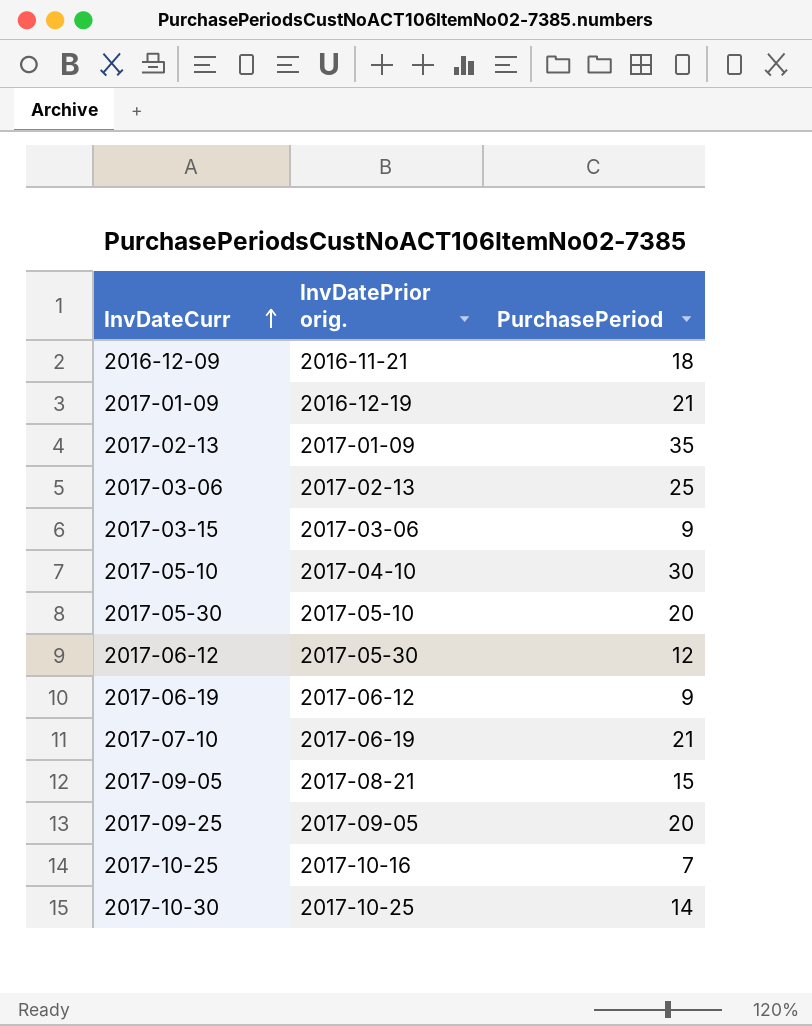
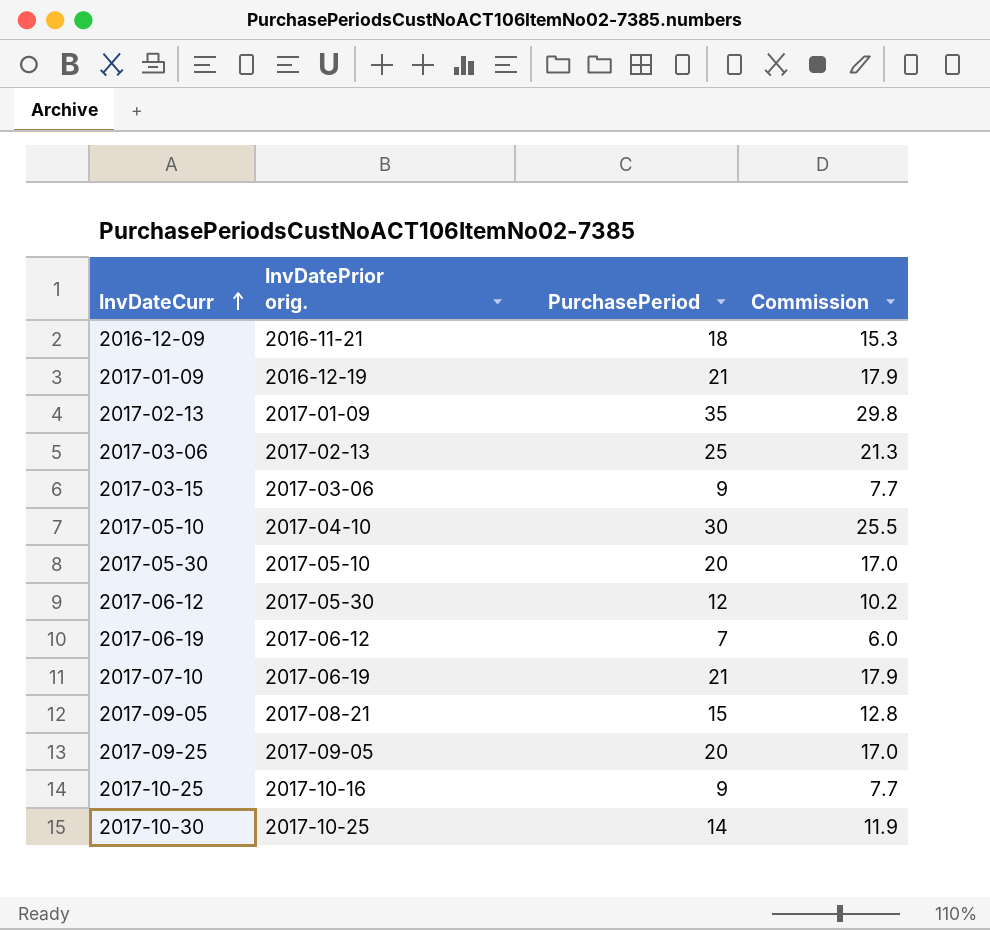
column Commission | formula: none -> [PurchasePeriod] * 0.85
2017-06-19 | PurchasePeriod: 9 -> 7
2017-10-25 | PurchasePeriod: 7 -> 9

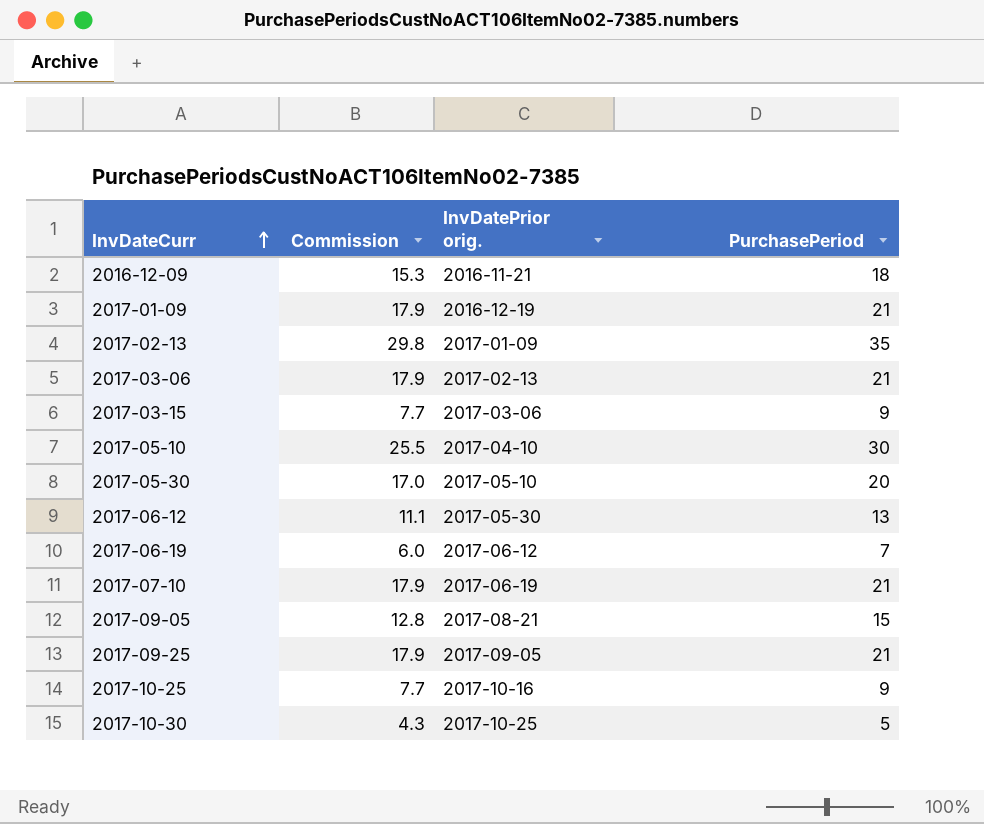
column Commission | position: 4 -> 2
2017-03-06 | Commission: 21.3 -> 17.9
2017-03-06 | PurchasePeriod: 25 -> 21
2017-06-12 | Commission: 10.2 -> 11.1
2017-06-12 | PurchasePeriod: 12 -> 13
2017-09-25 | Commission: 17.0 -> 17.9
2017-09-25 | PurchasePeriod: 20 -> 21
2017-10-30 | Commission: 11.9 -> 4.3
2017-10-30 | PurchasePeriod: 14 -> 5

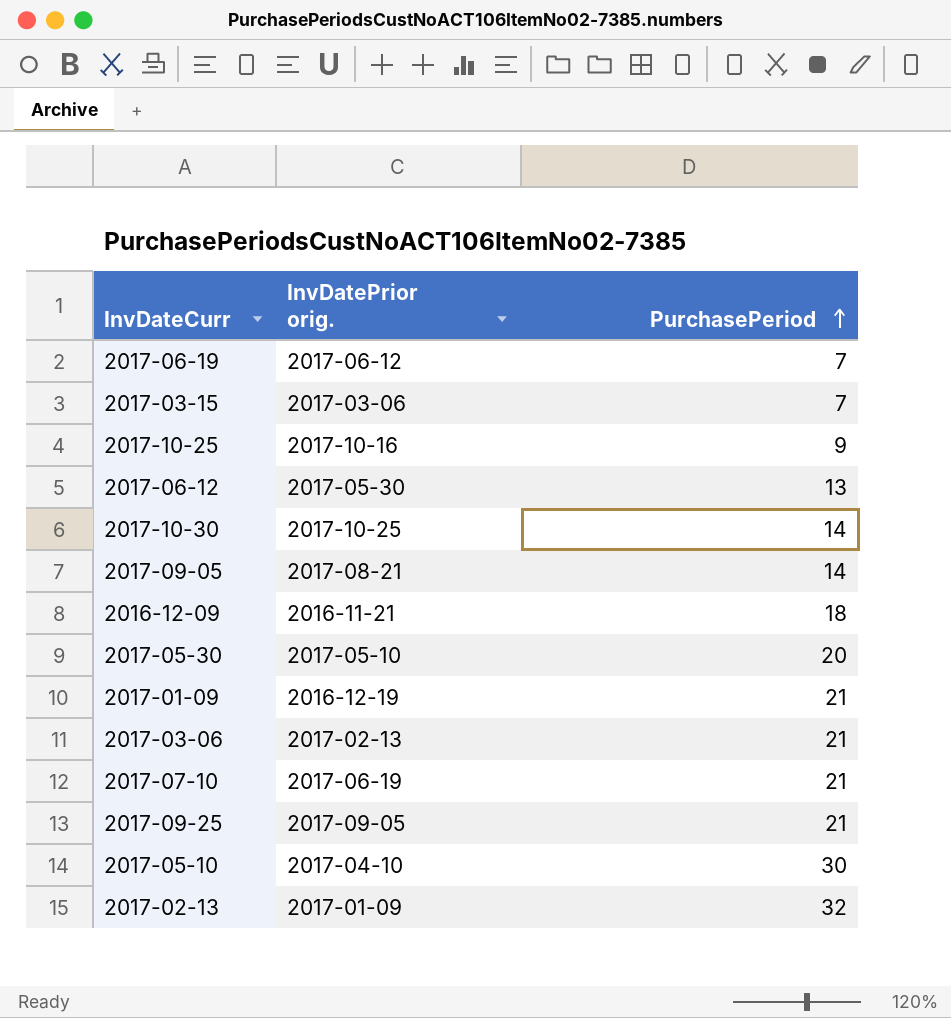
row order: InvDateCurr ascending -> PurchasePeriod ascending
column Commission | formula: [PurchasePeriod] * 0.85 -> none
2017-03-15 | PurchasePeriod: 9 -> 7
2017-10-30 | PurchasePeriod: 5 -> 14
2017-09-05 | PurchasePeriod: 15 -> 14
2017-02-13 | PurchasePeriod: 35 -> 32

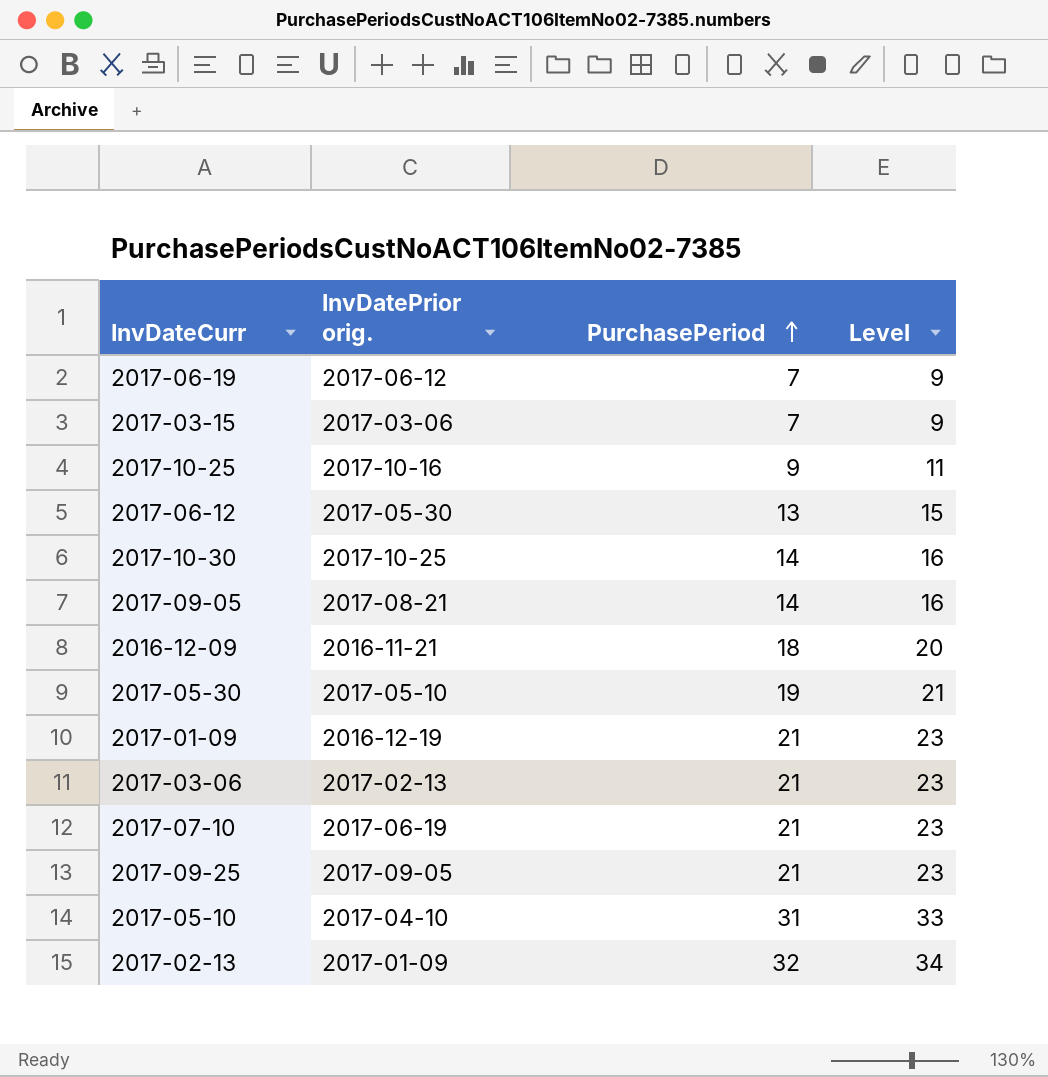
column Level | formula: none -> [PurchasePeriod] + 2
2017-05-30 | PurchasePeriod: 20 -> 19
2017-05-10 | PurchasePeriod: 30 -> 31

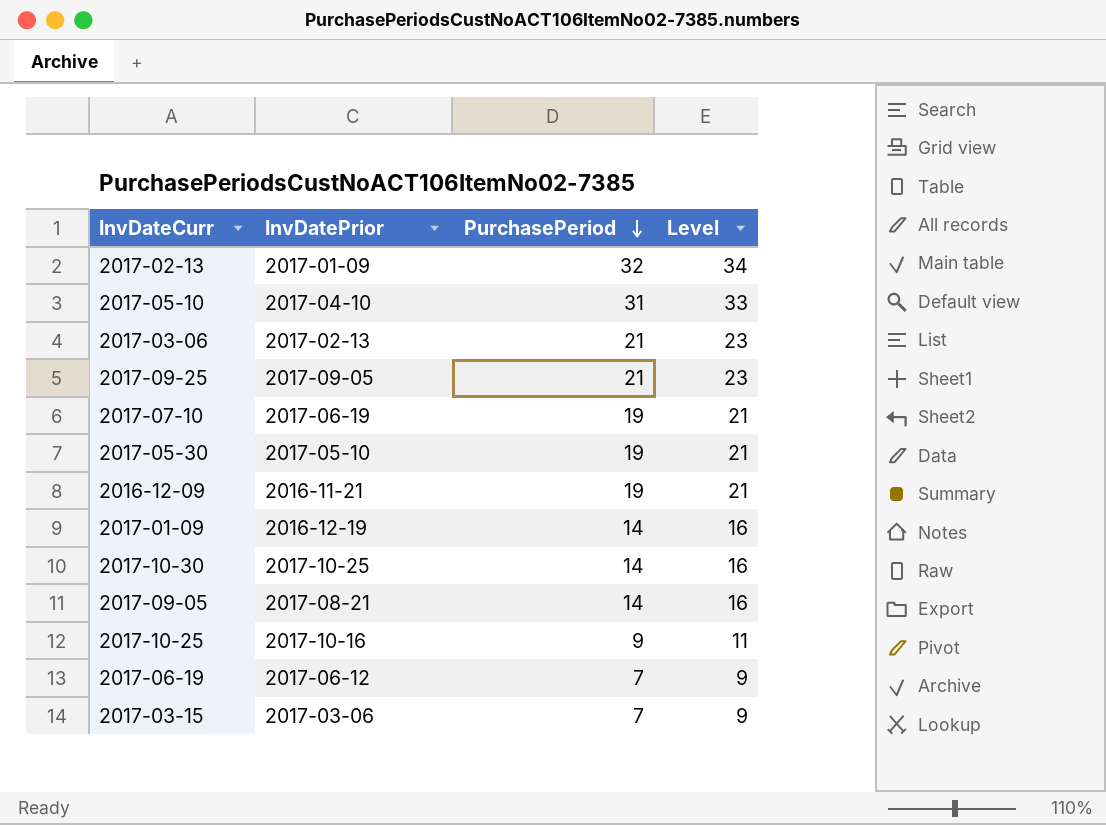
row order: PurchasePeriod ascending -> PurchasePeriod descending
column name: InvDatePrior orig. -> InvDatePrior
row 2017-06-12: 2017-05-30 | 13 | 15 -> none
2017-07-10 | PurchasePeriod: 21 -> 19
2017-07-10 | Level: 23 -> 21
2016-12-09 | PurchasePeriod: 18 -> 19
2016-12-09 | Level: 20 -> 21
2017-01-09 | PurchasePeriod: 21 -> 14
2017-01-09 | Level: 23 -> 16

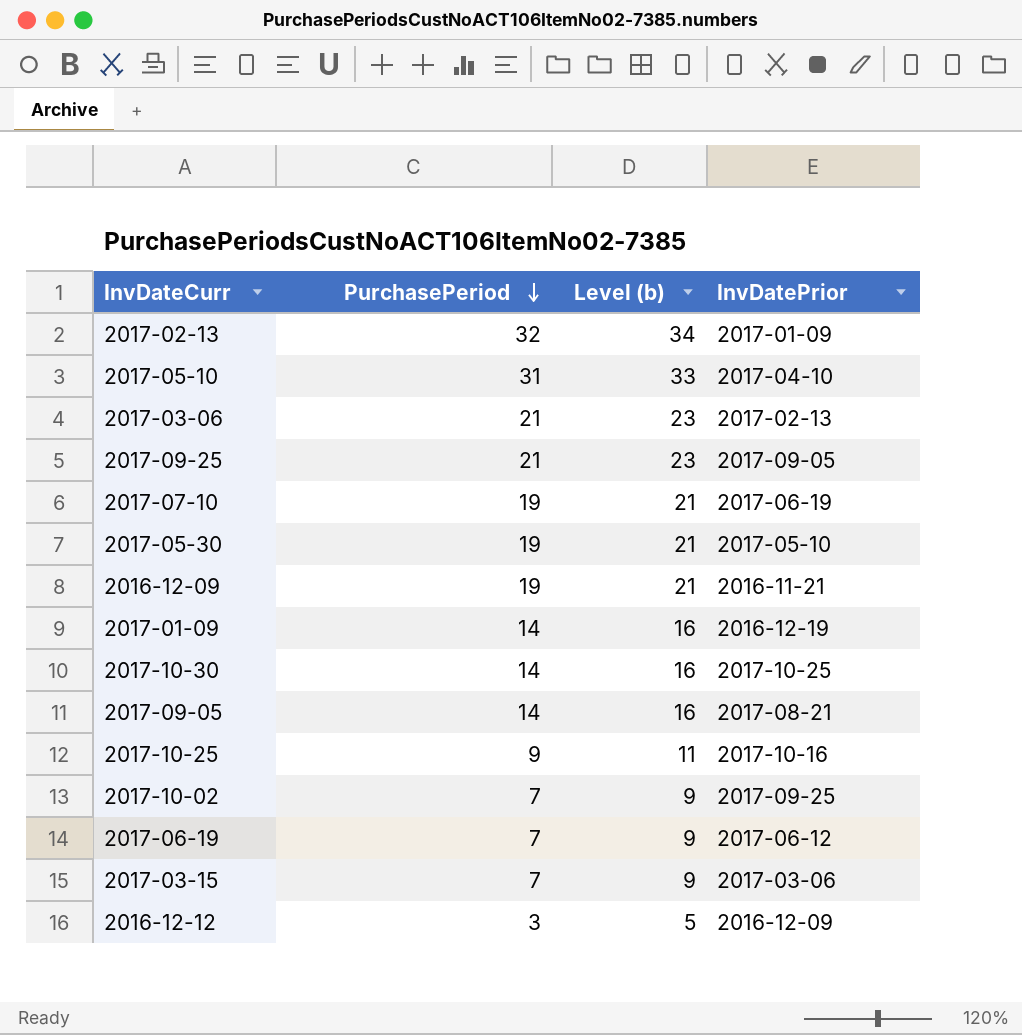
column name: Level -> Level (b)
column InvDatePrior | position: 2 -> 4
row 2017-10-02: none -> 7 | 9 | 2017-09-25
row 2016-12-12: none -> 3 | 5 | 2016-12-09

